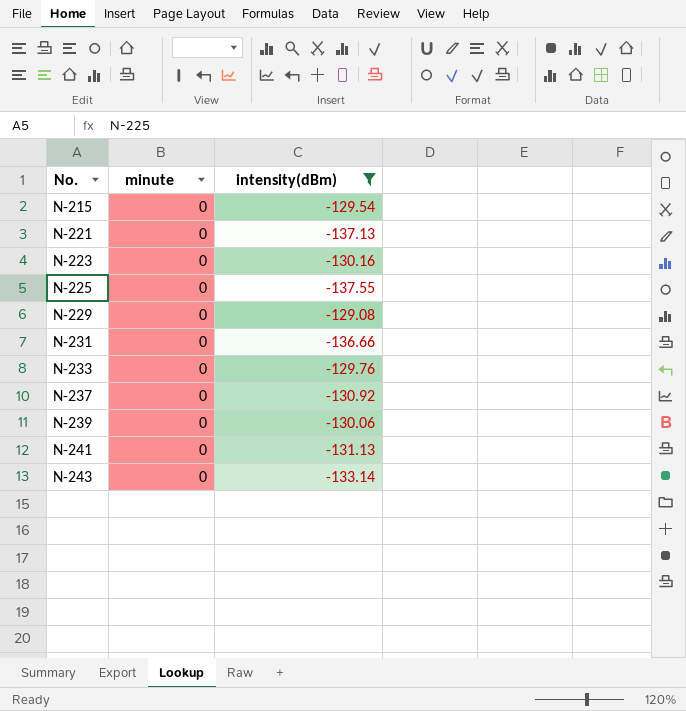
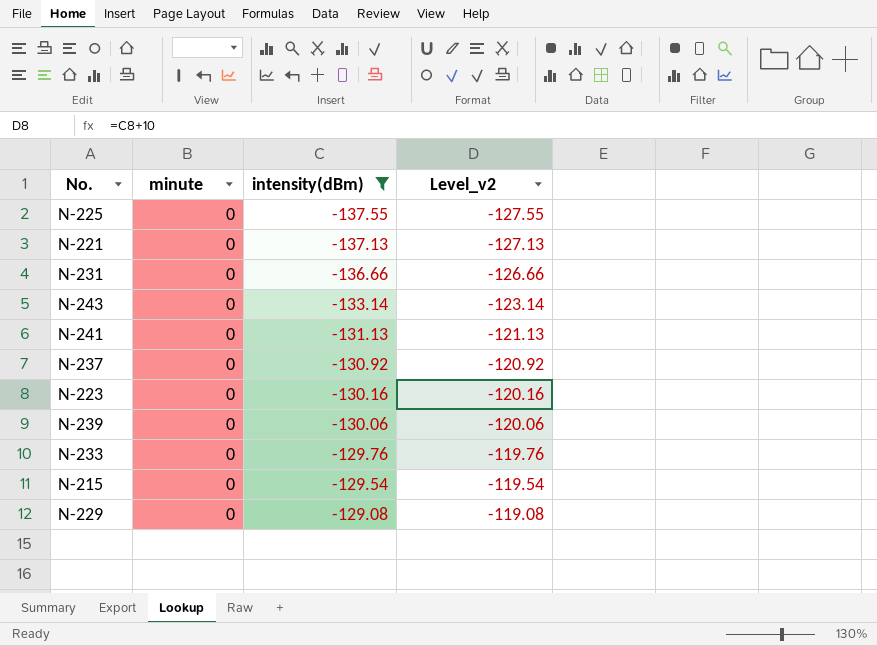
row order: No. ascending -> intensity(dBm) ascending
column Level_v2 | formula: none -> [intensity(dBm)] + 10

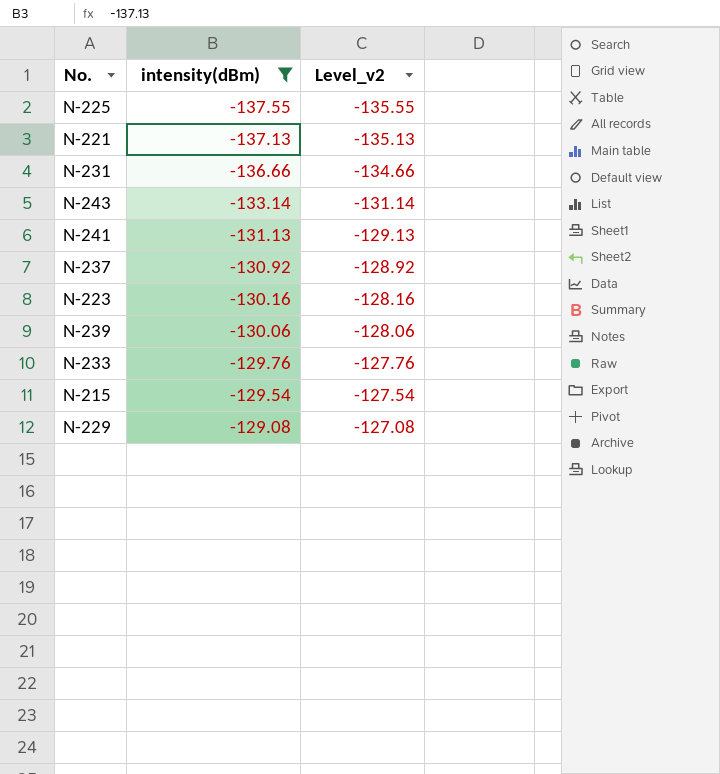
column minute | position: 2 -> none
column Level_v2 | formula: [intensity(dBm)] + 10 -> [intensity(dBm)] + 2

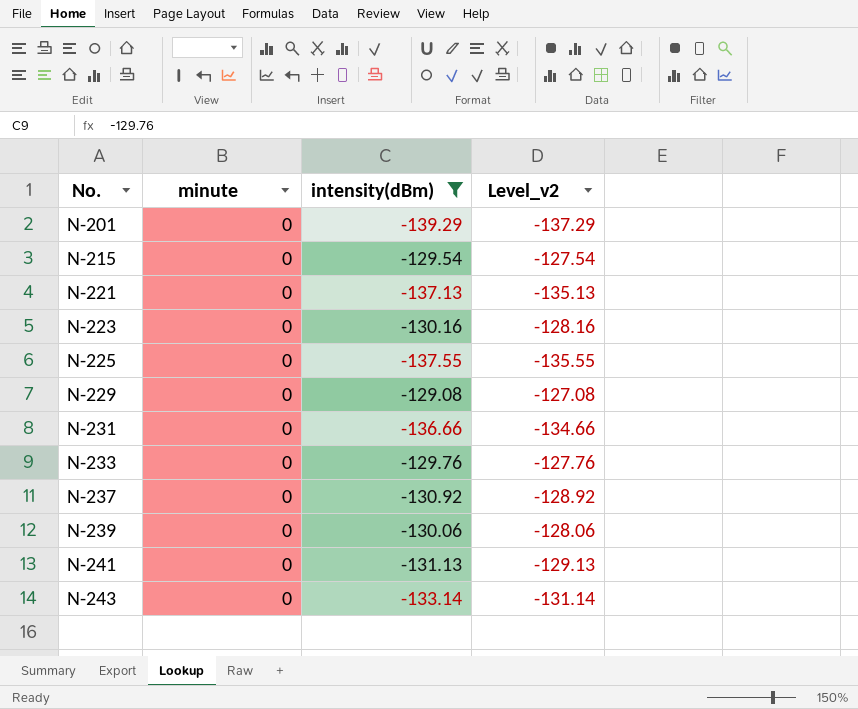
row order: intensity(dBm) ascending -> No. ascending
column minute | position: none -> 2
row N-201: none -> 0 | -139.29 | -137.29

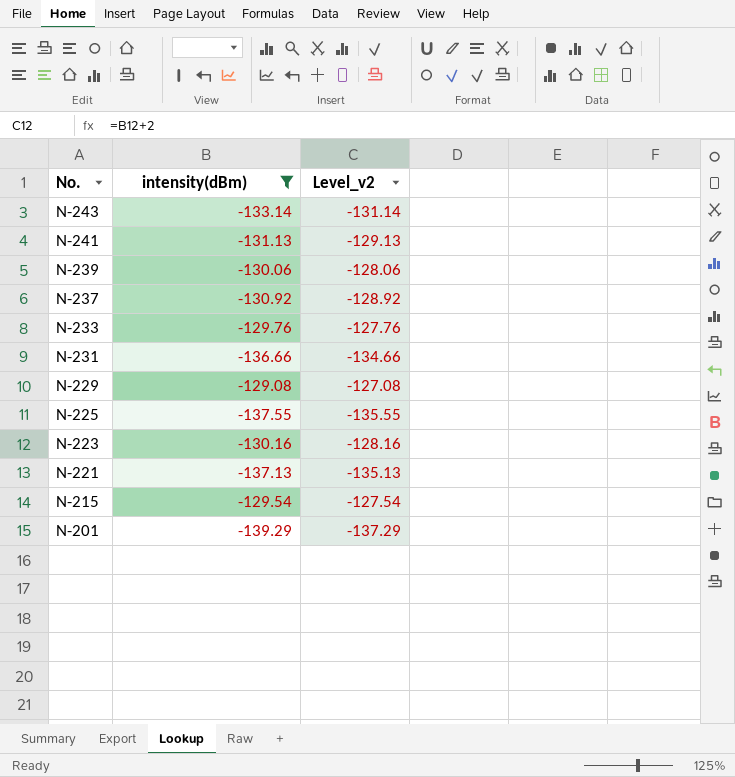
row order: No. ascending -> No. descending
column minute | position: 2 -> none

